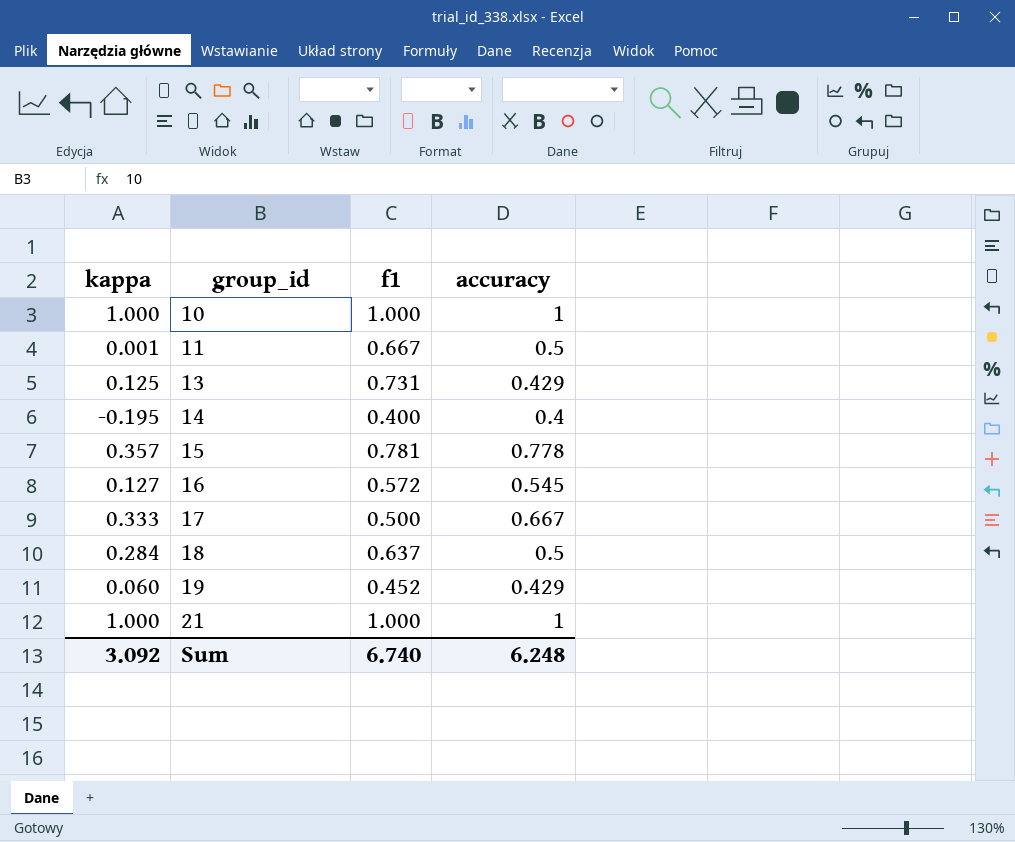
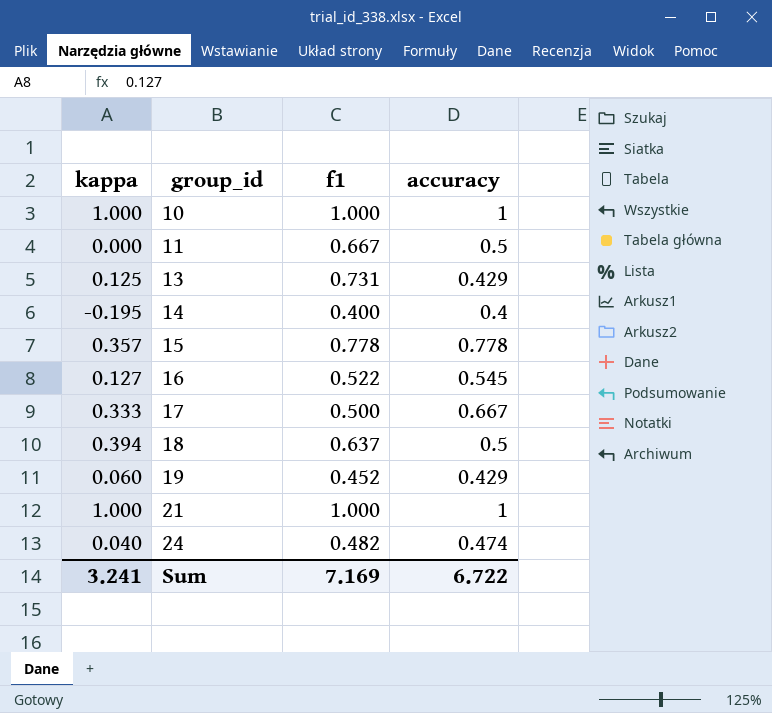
11 | kappa: 0.001 -> 0.000
15 | f1: 0.781 -> 0.778
16 | f1: 0.572 -> 0.522
18 | kappa: 0.284 -> 0.394
row 24: none -> 0.040 | 0.482 | 0.474
Sum | kappa: 3.092 -> 3.241
Sum | f1: 6.740 -> 7.169
Sum | accuracy: 6.248 -> 6.722

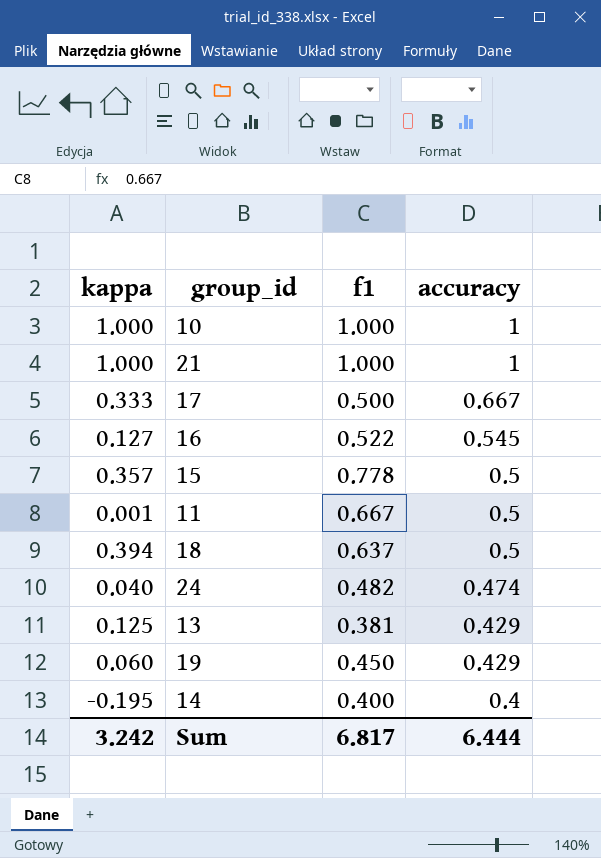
row order: group_id ascending -> accuracy descending
15 | accuracy: 0.778 -> 0.5
11 | kappa: 0.000 -> 0.001
13 | f1: 0.731 -> 0.381
19 | f1: 0.452 -> 0.450
Sum | kappa: 3.241 -> 3.242
Sum | f1: 7.169 -> 6.817
Sum | accuracy: 6.722 -> 6.444

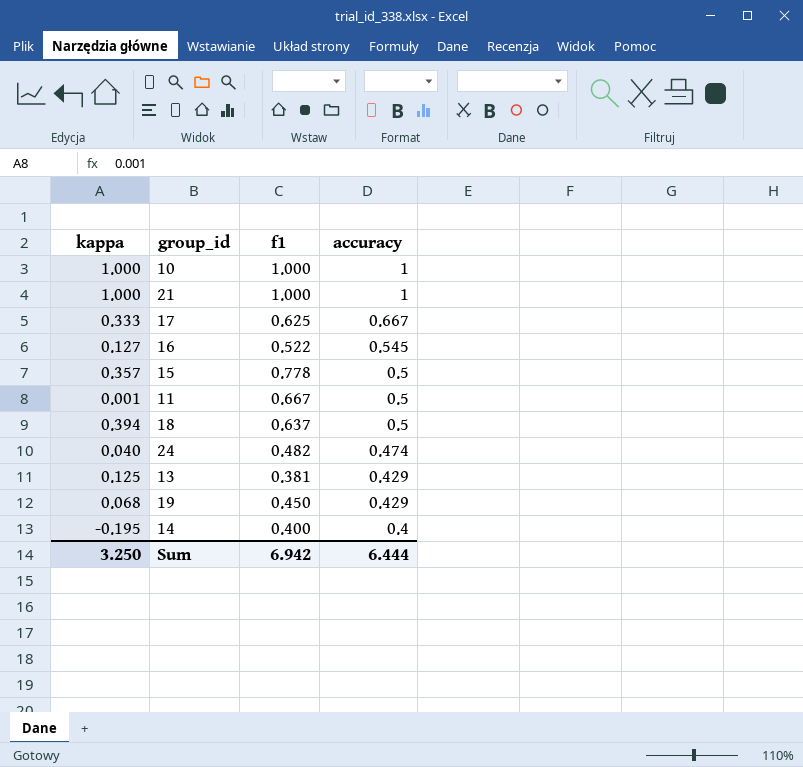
17 | f1: 0.500 -> 0.625
19 | kappa: 0.060 -> 0.068
Sum | kappa: 3.242 -> 3.250
Sum | f1: 6.817 -> 6.942

